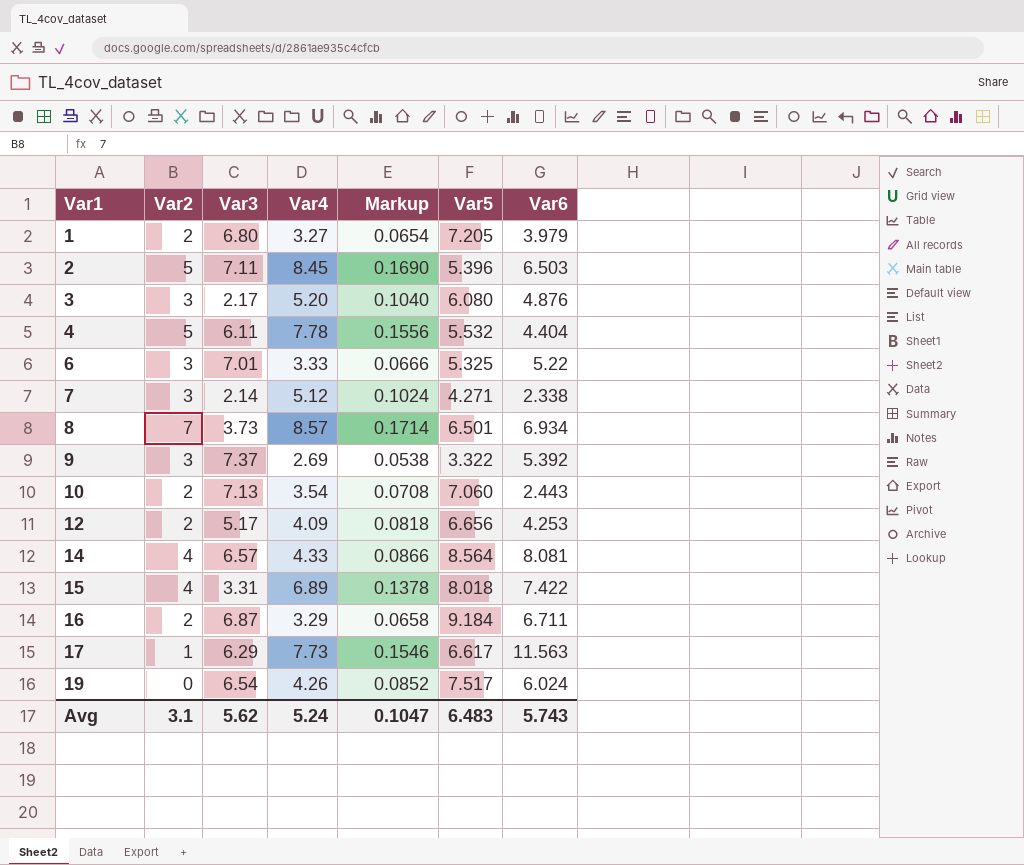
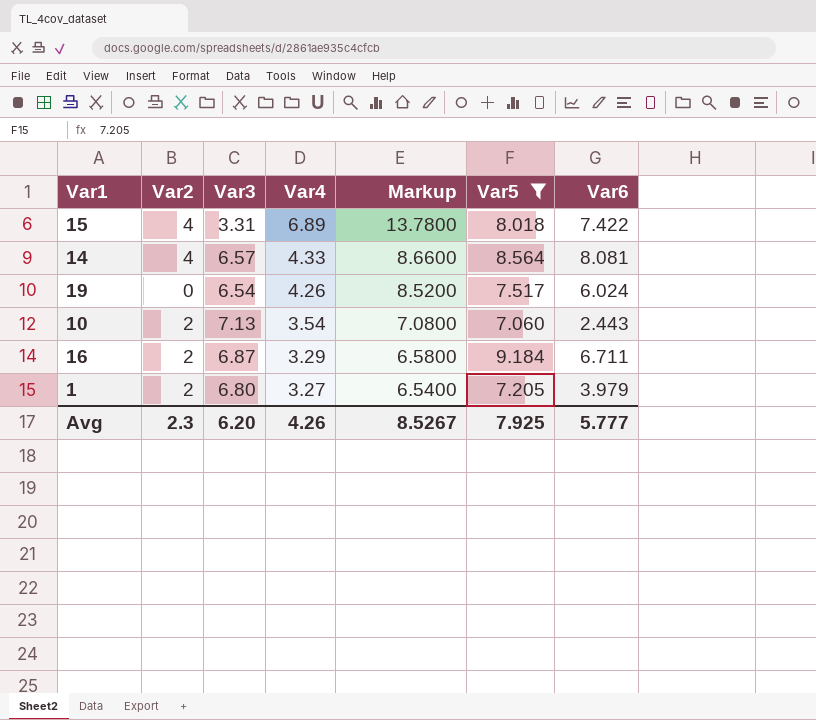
filter: none -> Var5 >= 7.060
row order: Var1 ascending -> Var4 descending
column Markup | formula: [Var4] * 0.02 -> [Var4] * 2
Avg | Var2: 3.1 -> 2.3
Avg | Var3: 5.62 -> 6.20
Avg | Var4: 5.24 -> 4.26
Avg | Markup: 0.1047 -> 8.5267
Avg | Var5: 6.483 -> 7.925
Avg | Var6: 5.743 -> 5.777

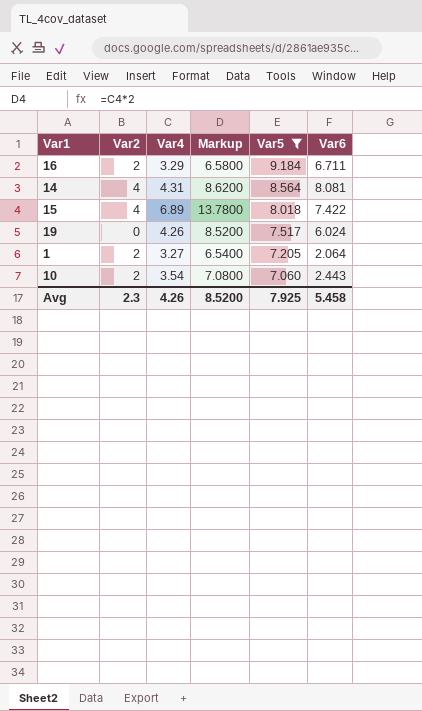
row order: Var4 descending -> Var5 descending
column Var3 | position: 3 -> none
14 | Var4: 4.33 -> 4.31
14 | Markup: 8.6600 -> 8.6200
1 | Var6: 3.979 -> 2.064
Avg | Markup: 8.5267 -> 8.5200
Avg | Var6: 5.777 -> 5.458

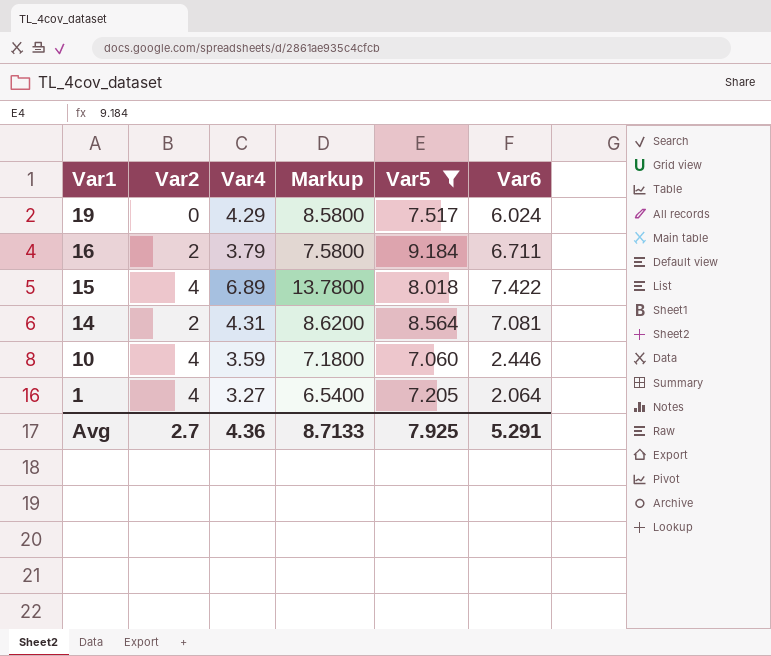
row order: Var5 descending -> Var1 descending
19 | Var4: 4.26 -> 4.29
19 | Markup: 8.5200 -> 8.5800
16 | Var4: 3.29 -> 3.79
16 | Markup: 6.5800 -> 7.5800
14 | Var2: 4 -> 2
14 | Var6: 8.081 -> 7.081
10 | Var2: 2 -> 4
10 | Var4: 3.54 -> 3.59
10 | Markup: 7.0800 -> 7.1800
10 | Var6: 2.443 -> 2.446
1 | Var2: 2 -> 4
Avg | Var2: 2.3 -> 2.7
Avg | Var4: 4.26 -> 4.36
Avg | Markup: 8.5200 -> 8.7133
Avg | Var6: 5.458 -> 5.291

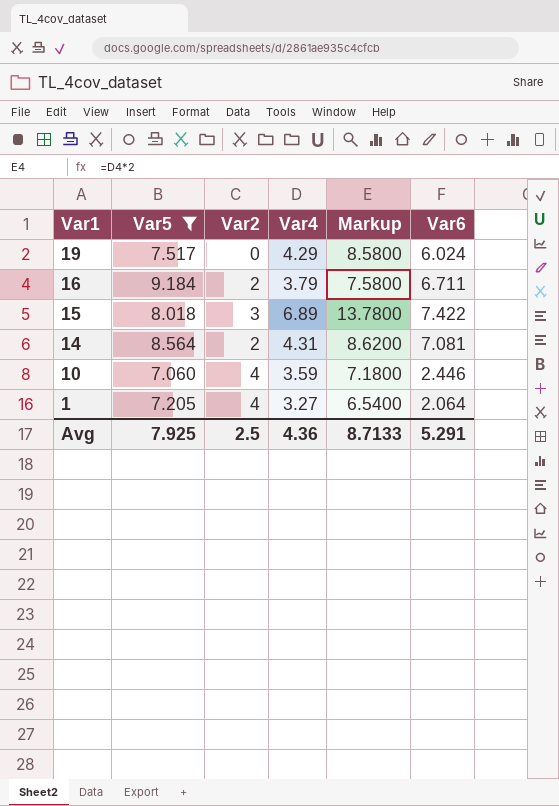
column Var5 | position: 5 -> 2
15 | Var2: 4 -> 3
Avg | Var2: 2.7 -> 2.5

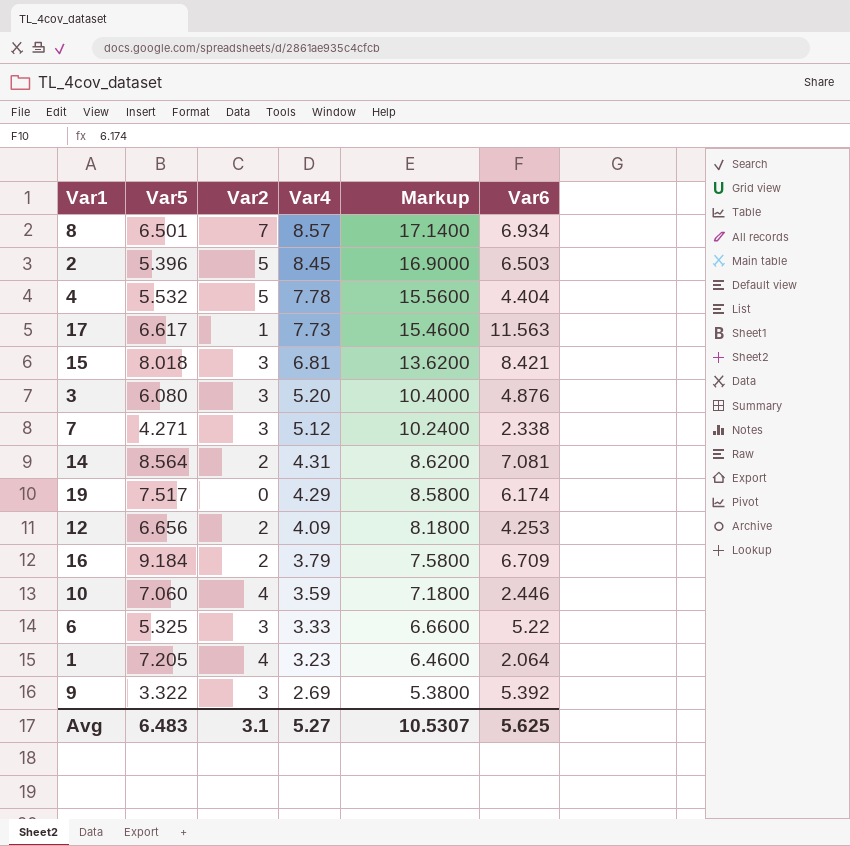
filter: Var5 >= 7.060 -> none
row order: Var1 descending -> Var4 descending
15 | Var4: 6.89 -> 6.81
15 | Markup: 13.7800 -> 13.6200
15 | Var6: 7.422 -> 8.421
19 | Var6: 6.024 -> 6.174
16 | Var6: 6.711 -> 6.709
1 | Var4: 3.27 -> 3.23
1 | Markup: 6.5400 -> 6.4600
Avg | Var5: 7.925 -> 6.483
Avg | Var2: 2.5 -> 3.1
Avg | Var4: 4.36 -> 5.27
Avg | Markup: 8.7133 -> 10.5307
Avg | Var6: 5.291 -> 5.625

